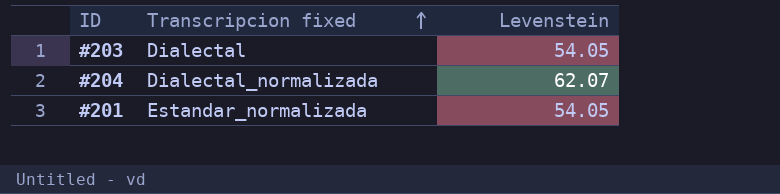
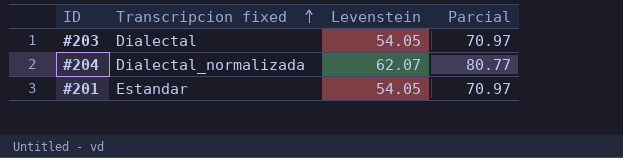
column Parcial | position: none -> 4
#201 | Transcripcion fixed: Estandar_normalizada -> Estandar

